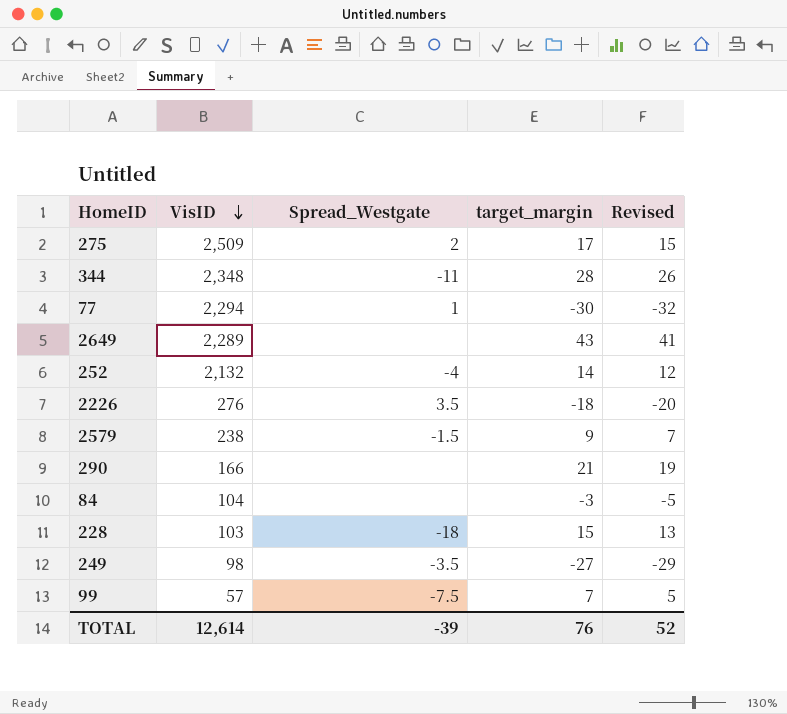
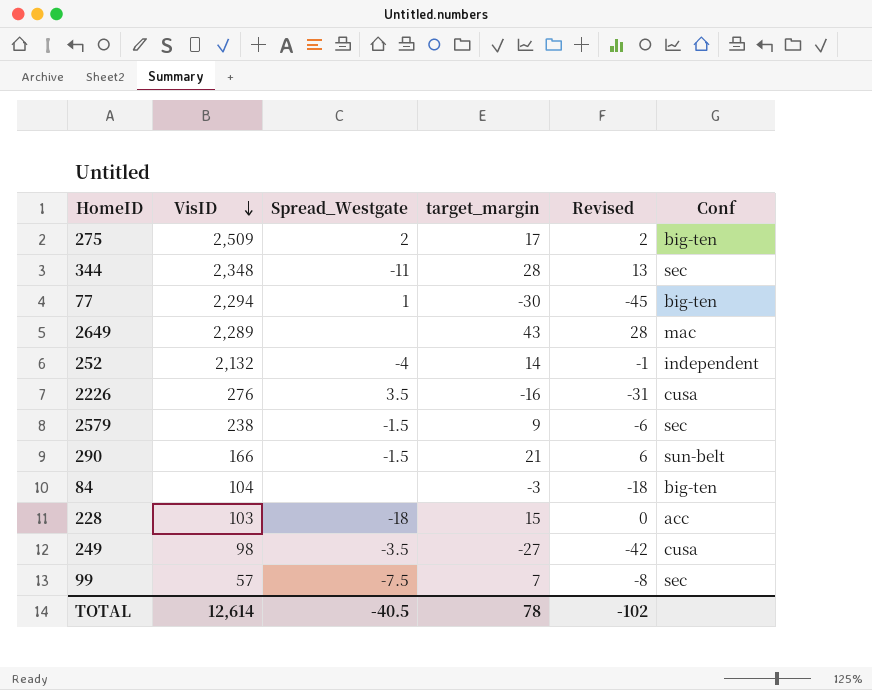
column Revised | formula: [target_margin] - 2 -> [target_margin] - 15
column Conf | position: none -> 6
2226 | target_margin: -18 -> -16
290 | Spread_Westgate: none -> -1.5
TOTAL | Spread_Westgate: -39 -> -40.5
TOTAL | target_margin: 76 -> 78
TOTAL | Revised: 52 -> -102

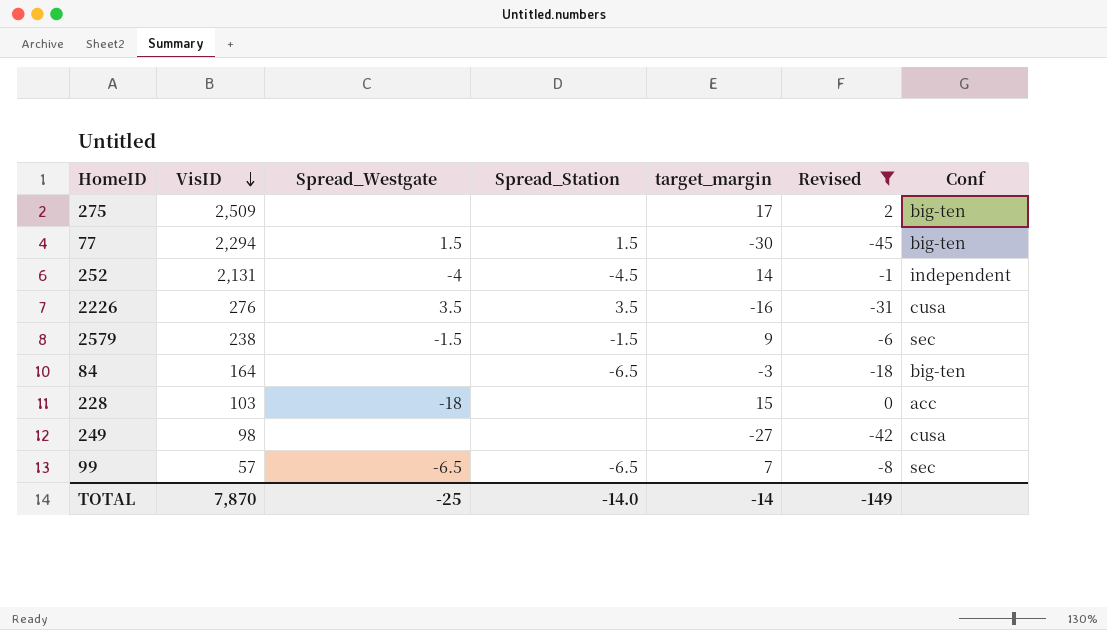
filter: none -> Revised <= 2
column Spread_Station | position: none -> 4
275 | Spread_Westgate: 2 -> none
77 | Spread_Westgate: 1 -> 1.5
252 | VisID: 2,132 -> 2,131
84 | VisID: 104 -> 164
249 | Spread_Westgate: -3.5 -> none
99 | Spread_Westgate: -7.5 -> -6.5
TOTAL | VisID: 12,614 -> 7,870
TOTAL | Spread_Westgate: -40.5 -> -25
TOTAL | target_margin: 78 -> -14
TOTAL | Revised: -102 -> -149

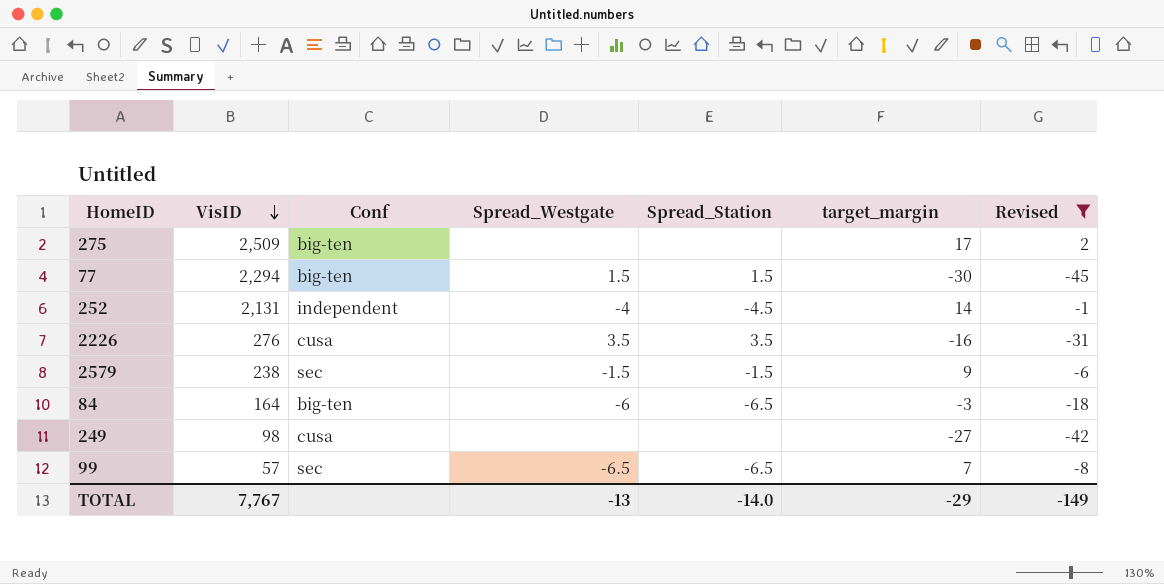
column Conf | position: 7 -> 3
row 228: 103 | -18 | none | 15 | 0 | acc -> none
84 | Spread_Westgate: none -> -6
TOTAL | VisID: 7,870 -> 7,767
TOTAL | Spread_Westgate: -25 -> -13
TOTAL | target_margin: -14 -> -29

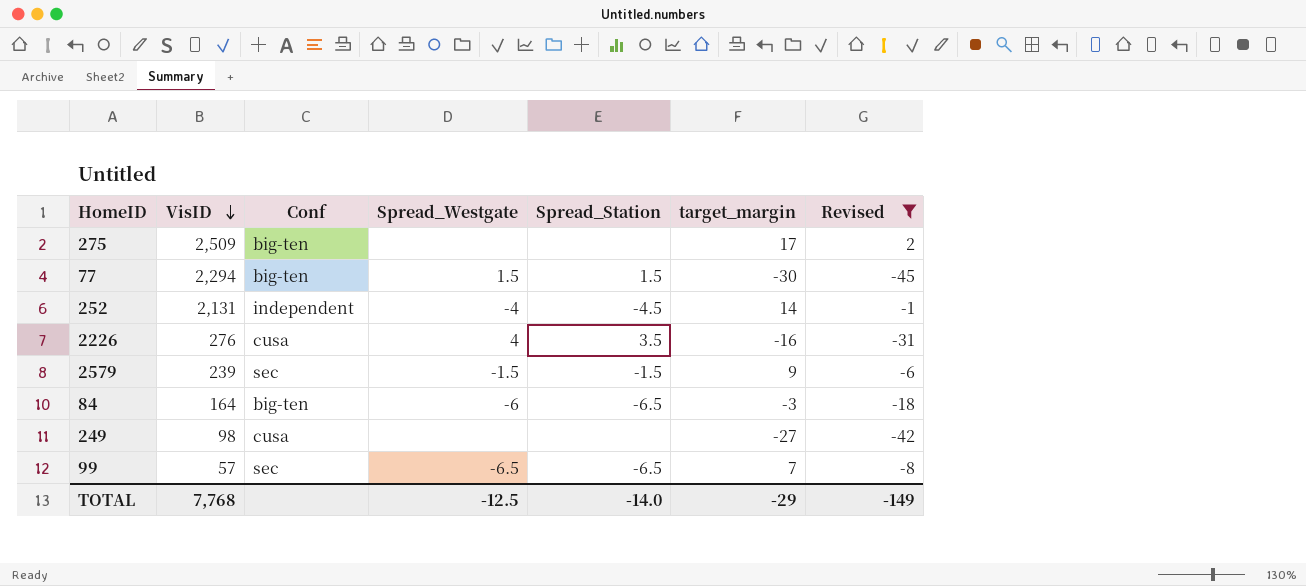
2226 | Spread_Westgate: 3.5 -> 4
2579 | VisID: 238 -> 239
TOTAL | VisID: 7,767 -> 7,768
TOTAL | Spread_Westgate: -13 -> -12.5

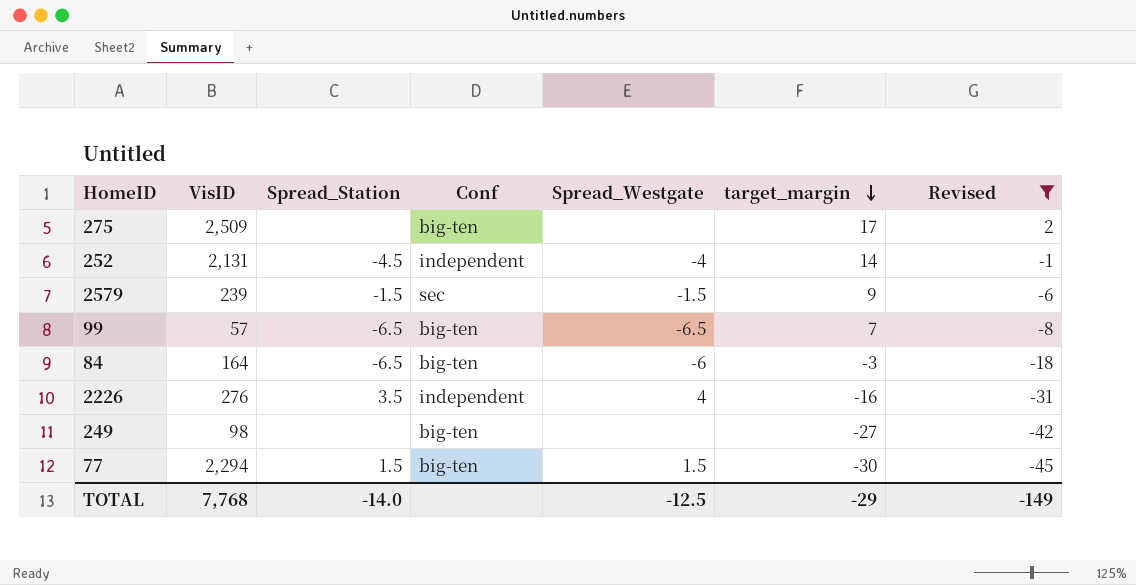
row order: VisID descending -> target_margin descending
column Spread_Station | position: 5 -> 3
99 | Conf: sec -> big-ten
2226 | Conf: cusa -> independent
249 | Conf: cusa -> big-ten

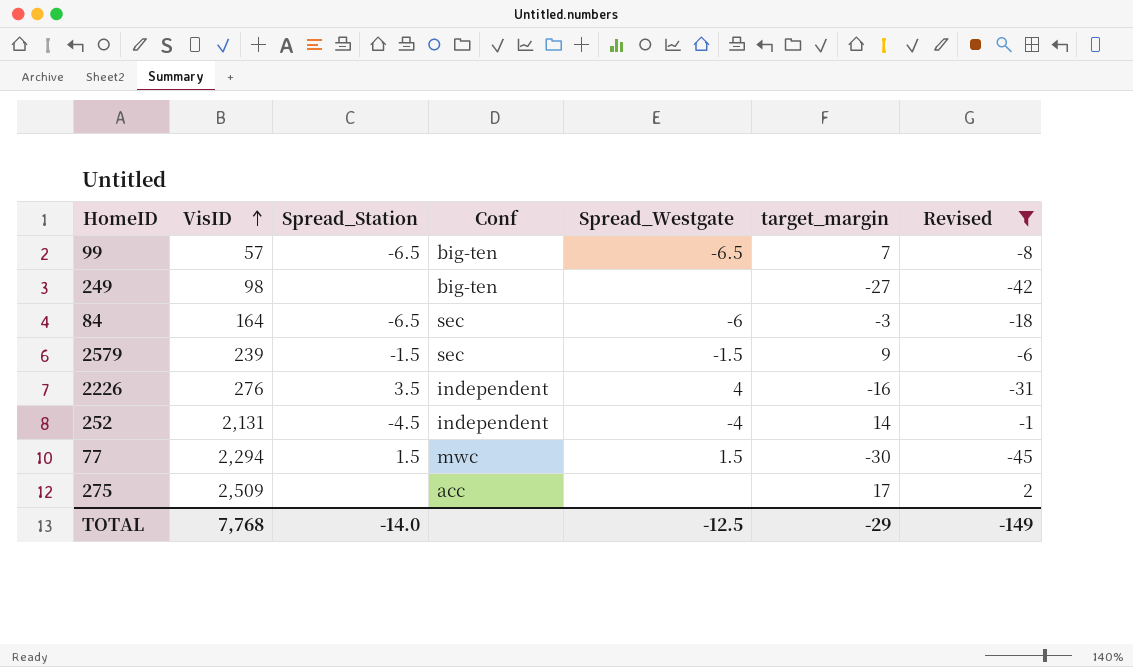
row order: target_margin descending -> VisID ascending
84 | Conf: big-ten -> sec
77 | Conf: big-ten -> mwc
275 | Conf: big-ten -> acc

